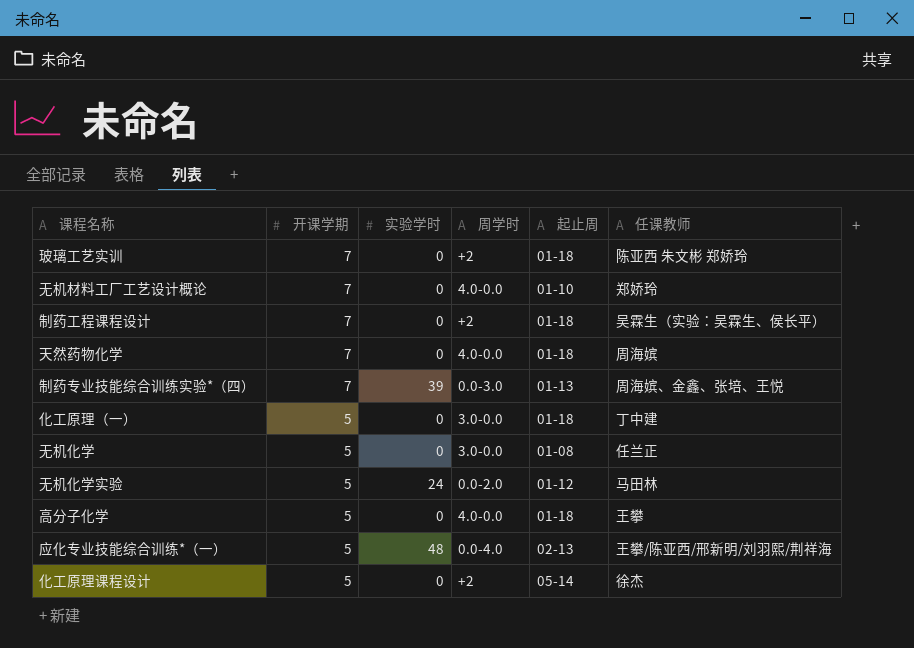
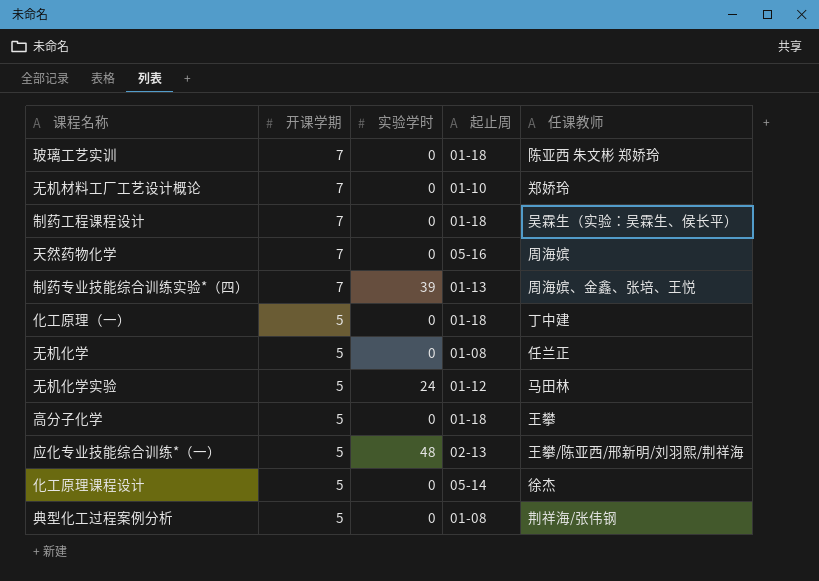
column 周学时 | position: 4 -> none
天然药物化学 | 起止周: 01-18 -> 05-16
row 典型化工过程案例分析: none -> 5 | 0 | 01-08 | 荆祥海/张伟钢

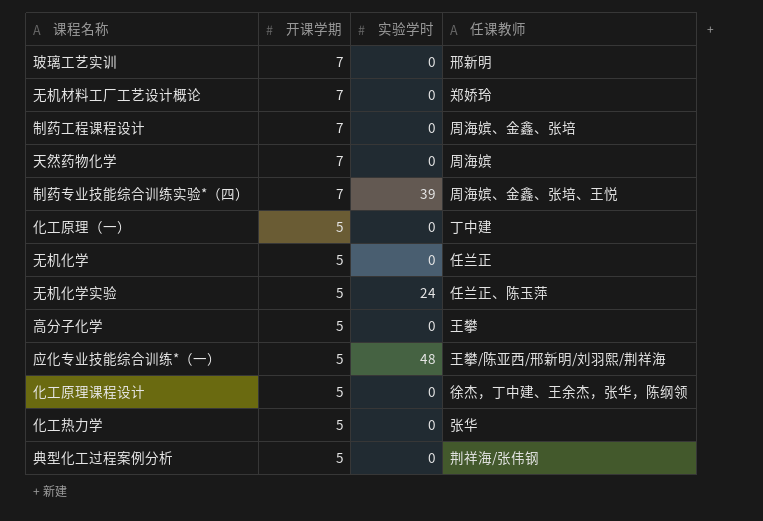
column 起止周 | position: 4 -> none
玻璃工艺实训 | 任课教师: 陈亚西 朱文彬 郑娇玲 -> 邢新明
制药工程课程设计 | 任课教师: 吴霖生（实验：吴霖生、侯长平） -> 周海嫔、金鑫、张培
无机化学实验 | 任课教师: 马田林 -> 任兰正、陈玉萍
化工原理课程设计 | 任课教师: 徐杰 -> 徐杰，丁中建、王余杰，张华，陈纲领
row 化工热力学: none -> 5 | 0 | 张华

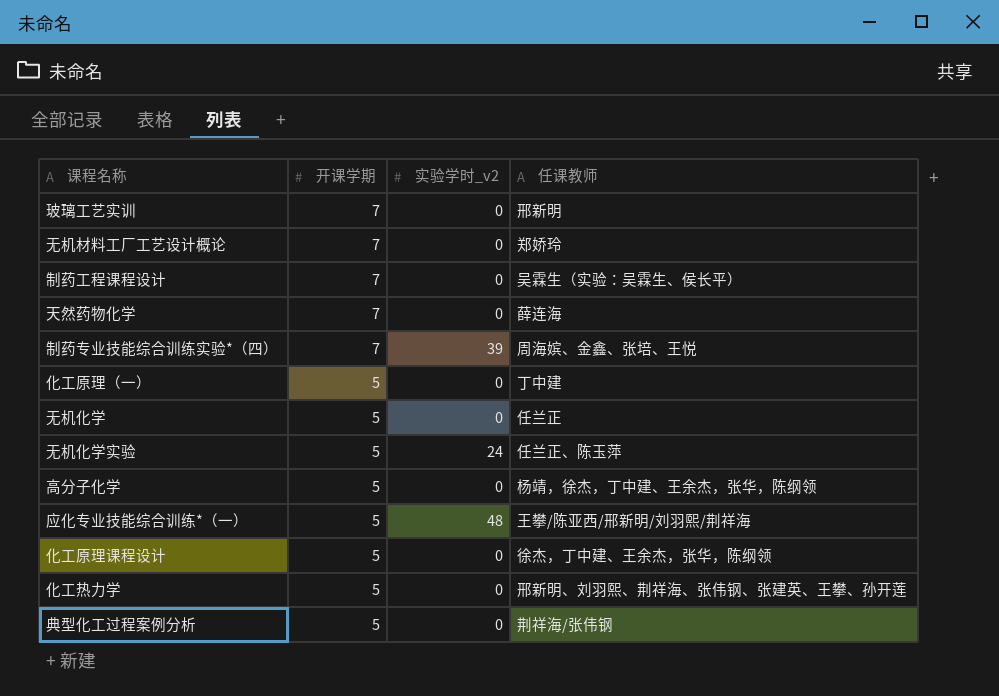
column name: 实验学时 -> 实验学时_v2
制药工程课程设计 | 任课教师: 周海嫔、金鑫、张培 -> 吴霖生（实验：吴霖生、侯长平）
天然药物化学 | 任课教师: 周海嫔 -> 薛连海
高分子化学 | 任课教师: 王攀 -> 杨靖，徐杰，丁中建、王余杰，张华，陈纲领
化工热力学 | 任课教师: 张华 -> 邢新明、刘羽熙、荆祥海、张伟钢、张建英、王攀、孙开莲

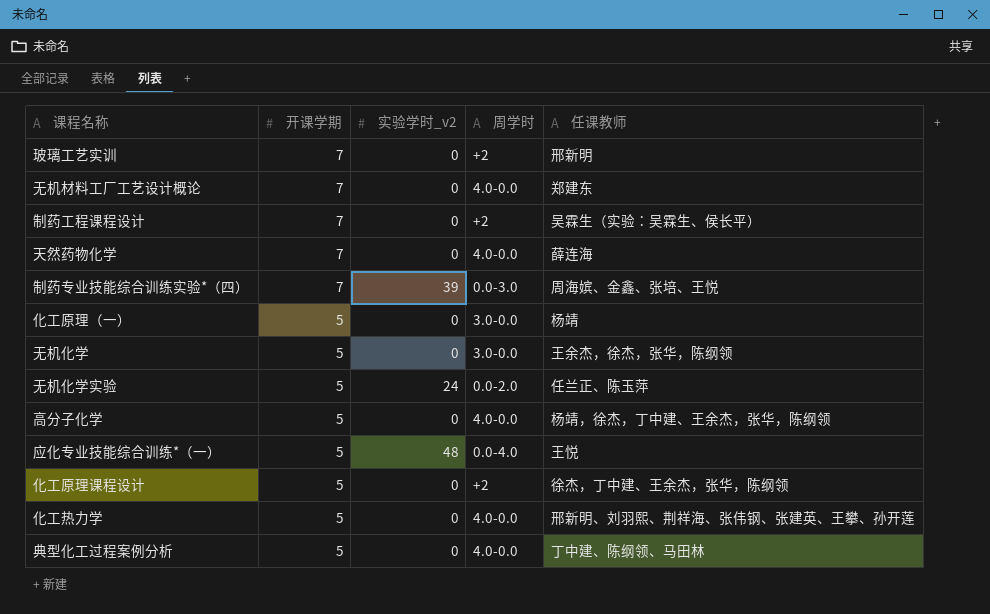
column 周学时 | position: none -> 4
无机材料工厂工艺设计概论 | 任课教师: 郑娇玲 -> 郑建东
化工原理（一） | 任课教师: 丁中建 -> 杨靖
无机化学 | 任课教师: 任兰正 -> 王余杰，徐杰，张华，陈纲领
应化专业技能综合训练*（一） | 任课教师: 王攀/陈亚西/邢新明/刘羽熙/荆祥海 -> 王悦
典型化工过程案例分析 | 任课教师: 荆祥海/张伟钢 -> 丁中建、陈纲领、马田林

